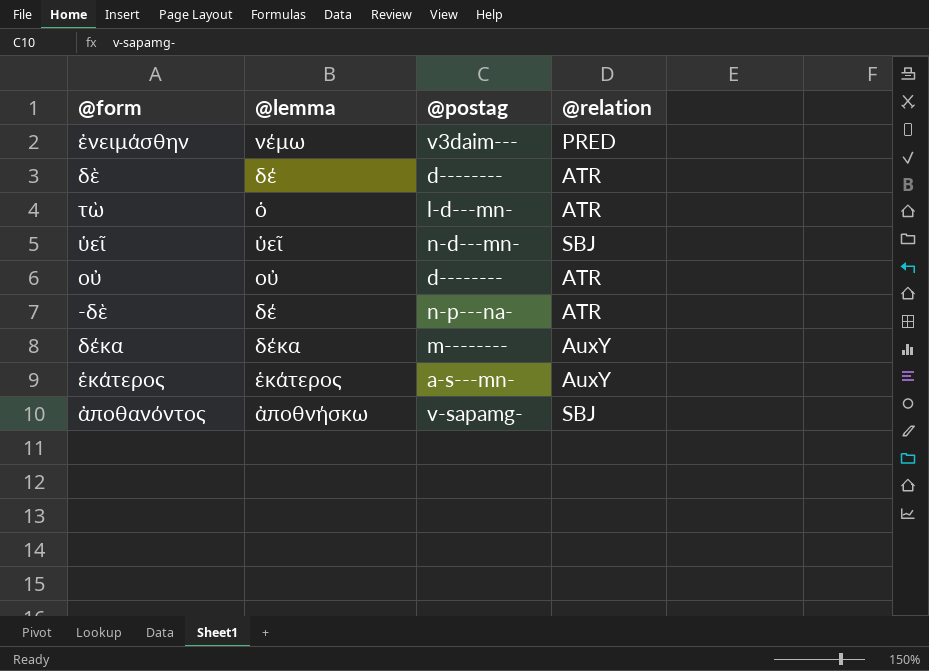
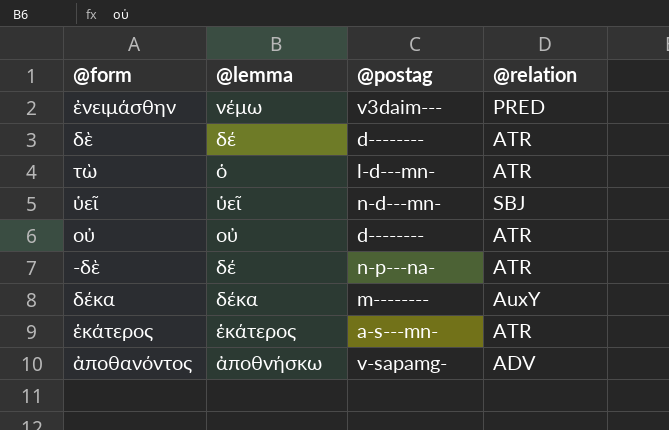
ἑκάτερος | @relation: AuxY -> ATR
ἀποθανόντος | @relation: SBJ -> ADV

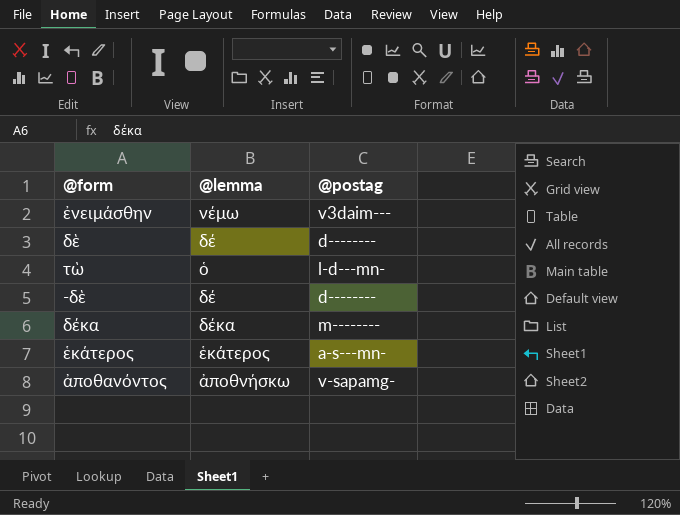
column @relation | position: 4 -> none
row ὑεῖ: ὑεῖ | n-d---mn- | SBJ -> none
row οὐ: οὐ | d-------- | ATR -> none
-δὲ | @postag: n-p---na- -> d--------

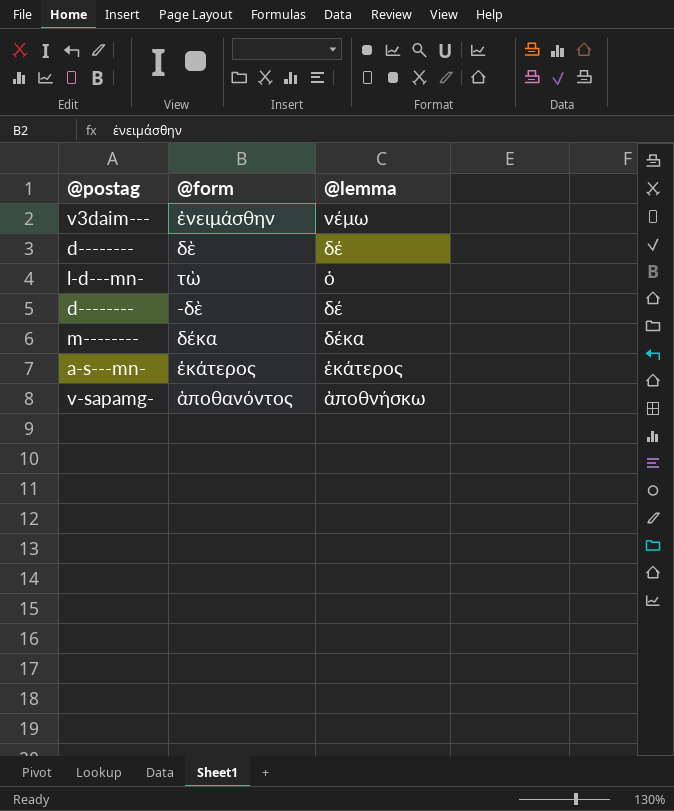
column @postag | position: 3 -> 1

